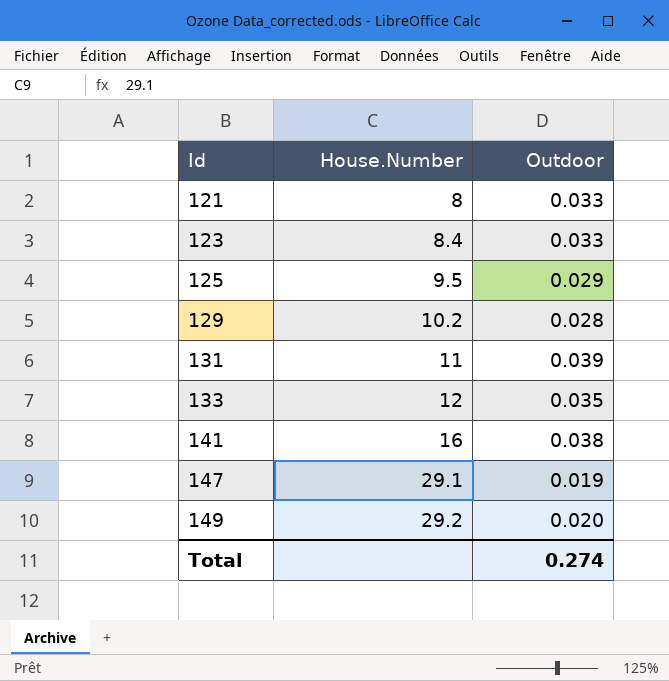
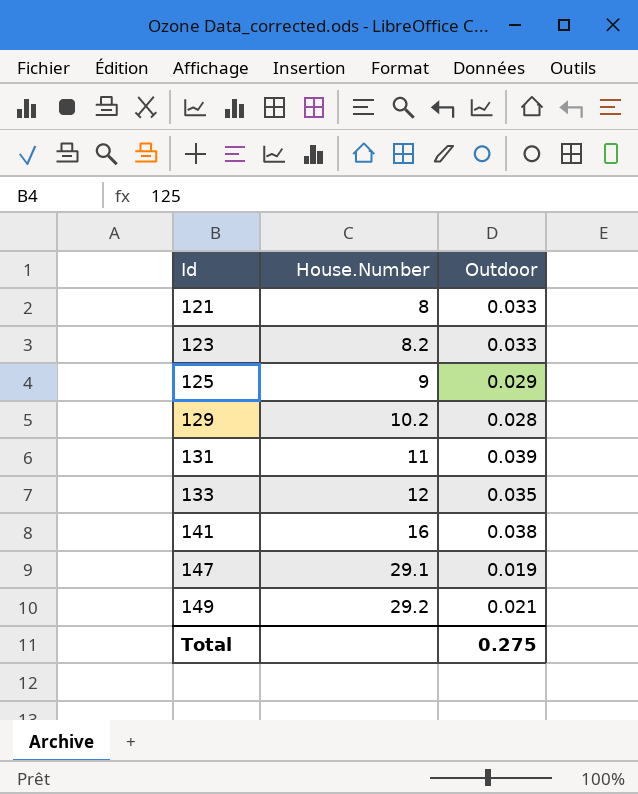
123 | House.Number: 8.4 -> 8.2
125 | House.Number: 9.5 -> 9
149 | Outdoor: 0.020 -> 0.021
Total | Outdoor: 0.274 -> 0.275

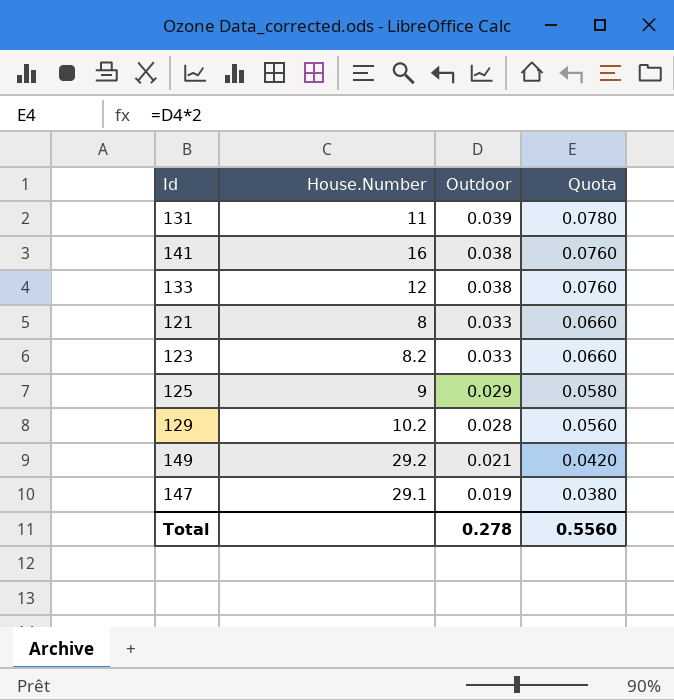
row order: Id ascending -> Outdoor descending
column Quota | formula: none -> [Outdoor] * 2
133 | Outdoor: 0.035 -> 0.038
Total | Outdoor: 0.275 -> 0.278

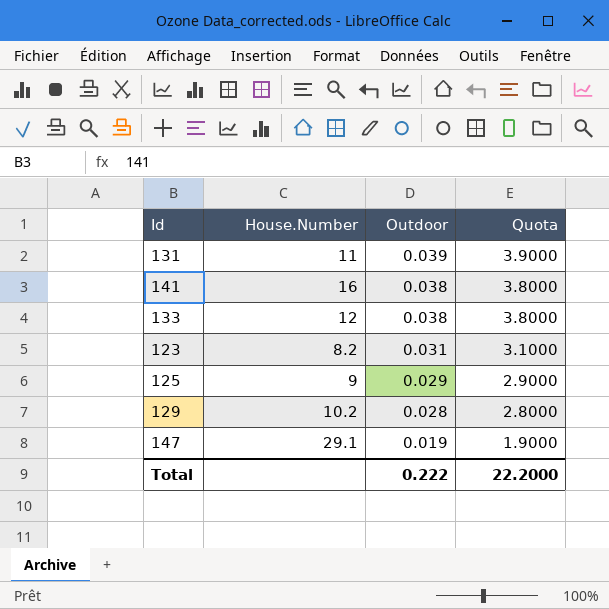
column Quota | formula: [Outdoor] * 2 -> [Outdoor] * 100
row 121: 8 | 0.033 | 0.0660 -> none
row 149: 29.2 | 0.021 | 0.0420 -> none
123 | Outdoor: 0.033 -> 0.031
Total | Outdoor: 0.278 -> 0.222
Total | Quota: 0.5560 -> 22.2000

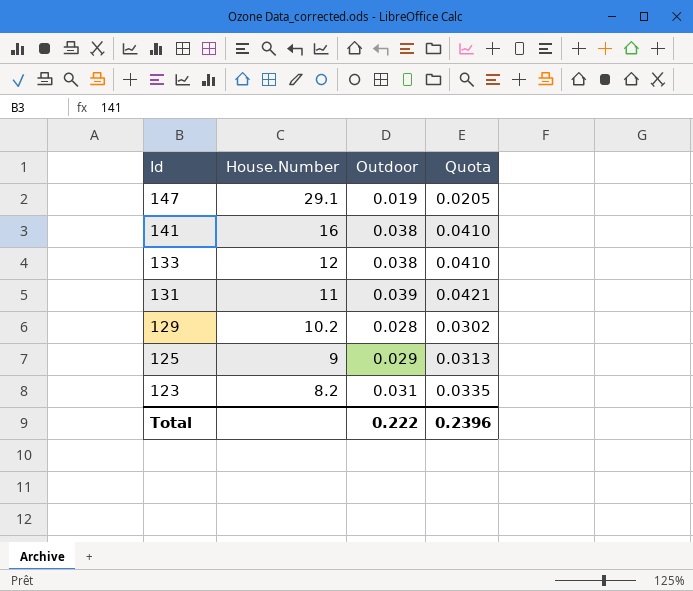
row order: Outdoor descending -> Id descending
column Quota | formula: [Outdoor] * 100 -> [Outdoor] * 1.08
Total | Quota: 22.2000 -> 0.2396

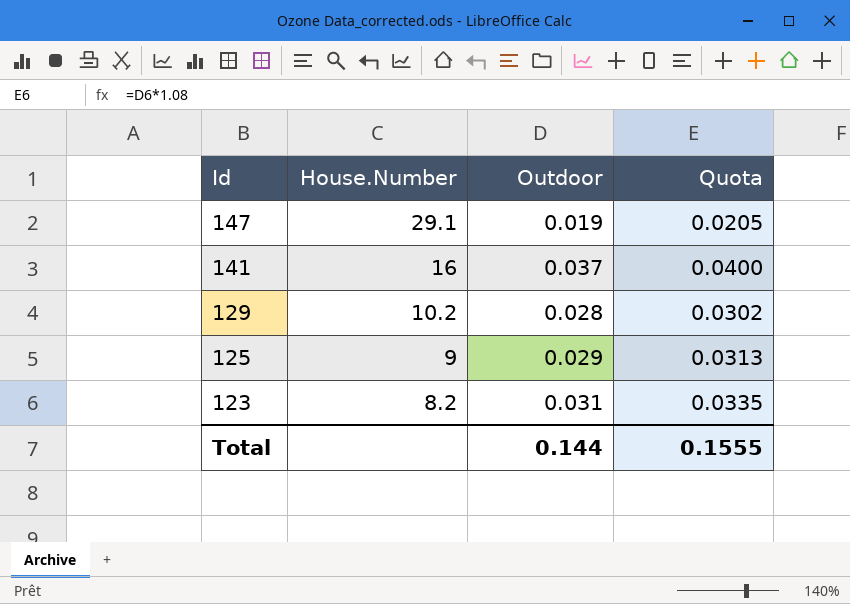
row 133: 12 | 0.038 | 0.0410 -> none
row 131: 11 | 0.039 | 0.0421 -> none
141 | Outdoor: 0.038 -> 0.037
141 | Quota: 0.0410 -> 0.0400
Total | Outdoor: 0.222 -> 0.144
Total | Quota: 0.2396 -> 0.1555

